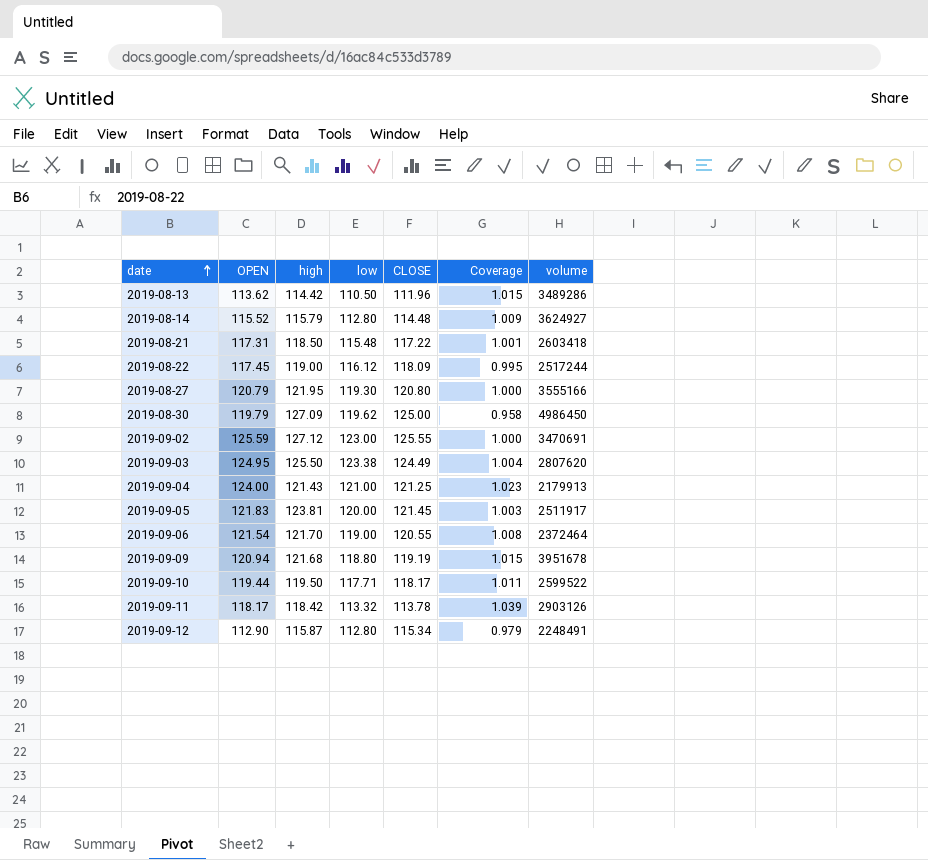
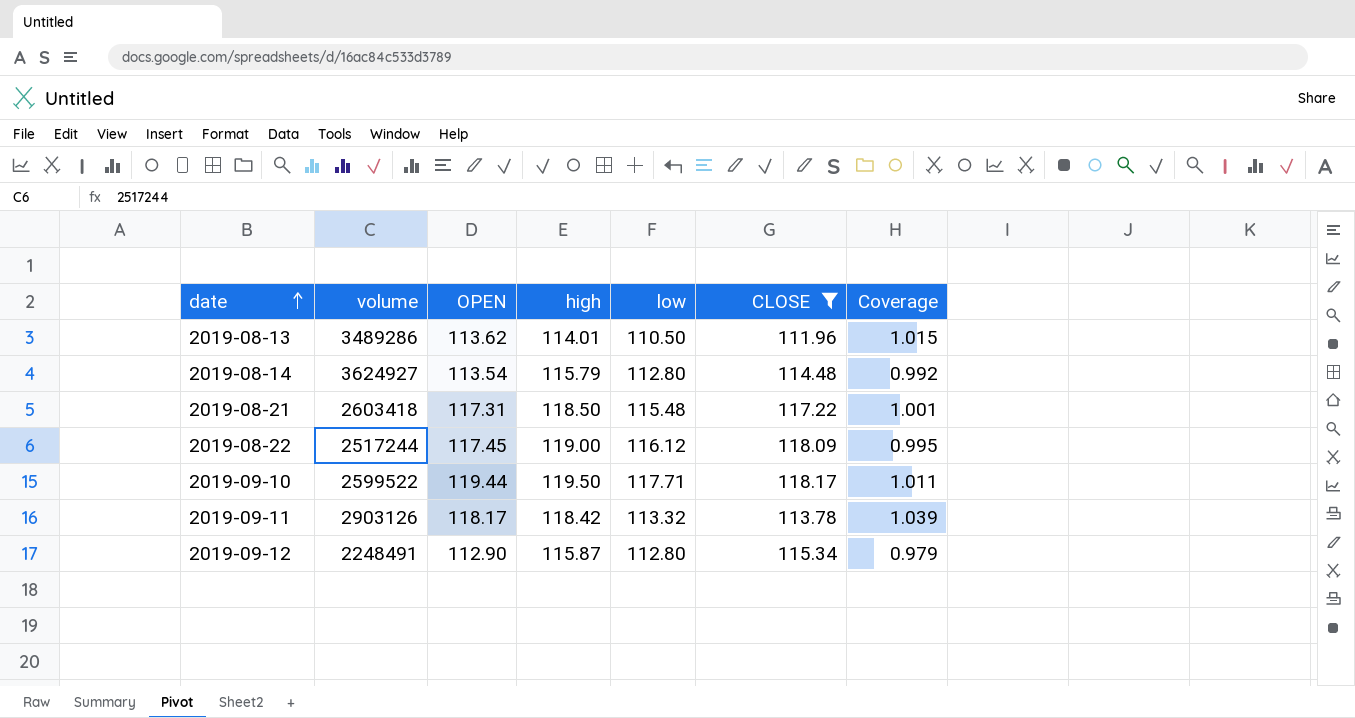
filter: none -> CLOSE <= 118.17
column volume | position: 7 -> 2
2019-08-13 | high: 114.42 -> 114.01
2019-08-14 | OPEN: 115.52 -> 113.54
2019-08-14 | Coverage: 1.009 -> 0.992

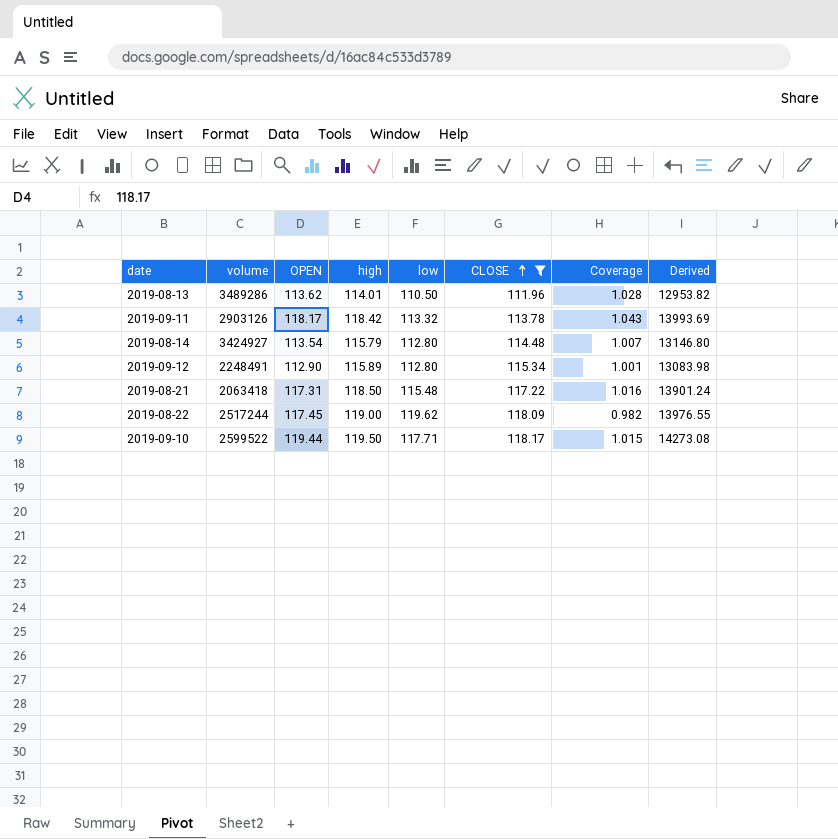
row order: date ascending -> CLOSE ascending
column Coverage | formula: [OPEN] / [CLOSE] -> [OPEN] / [low]
column Derived | formula: none -> [OPEN] * [high]
2019-08-14 | volume: 3624927 -> 3424927
2019-09-12 | high: 115.87 -> 115.89
2019-08-21 | volume: 2603418 -> 2063418
2019-08-22 | low: 116.12 -> 119.62

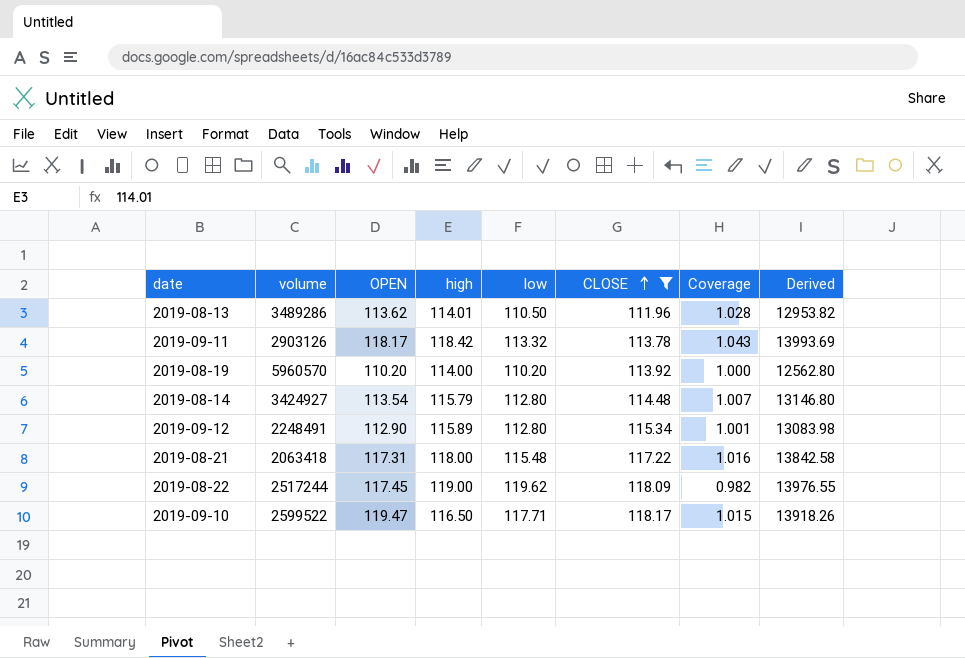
row 2019-08-19: none -> 5960570 | 110.20 | 114.00 | 110.20 | 113.92 | 1.000 | 12562.80
2019-08-21 | high: 118.50 -> 118.00
2019-08-21 | Derived: 13901.24 -> 13842.58
2019-09-10 | OPEN: 119.44 -> 119.47
2019-09-10 | high: 119.50 -> 116.50
2019-09-10 | Derived: 14273.08 -> 13918.26

